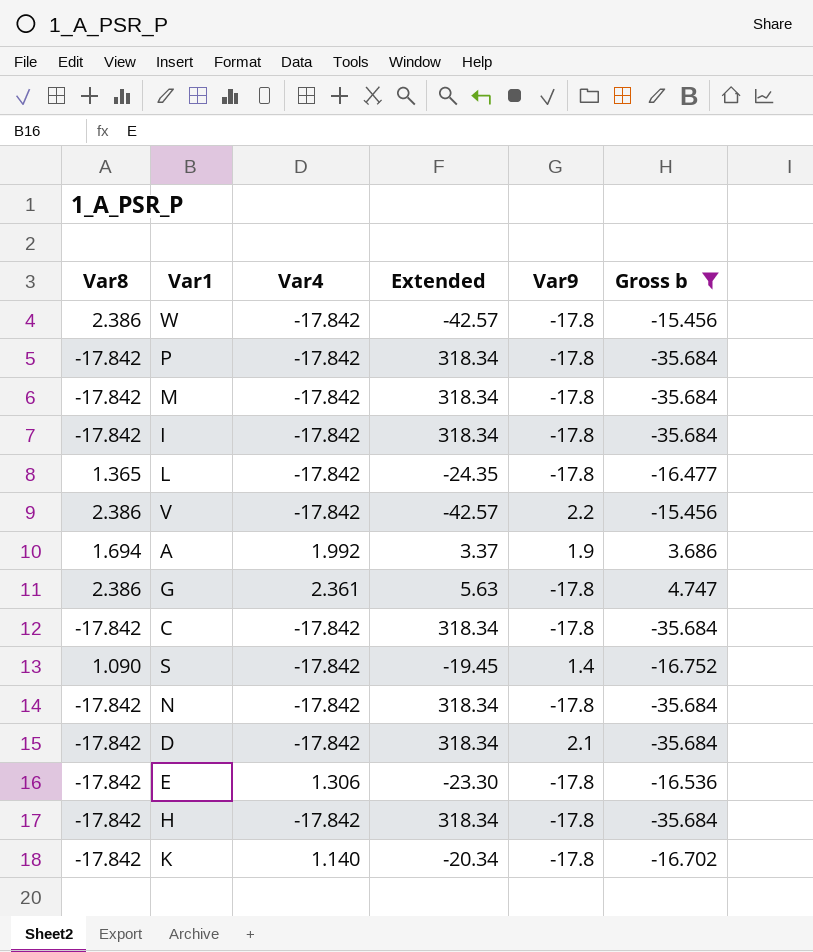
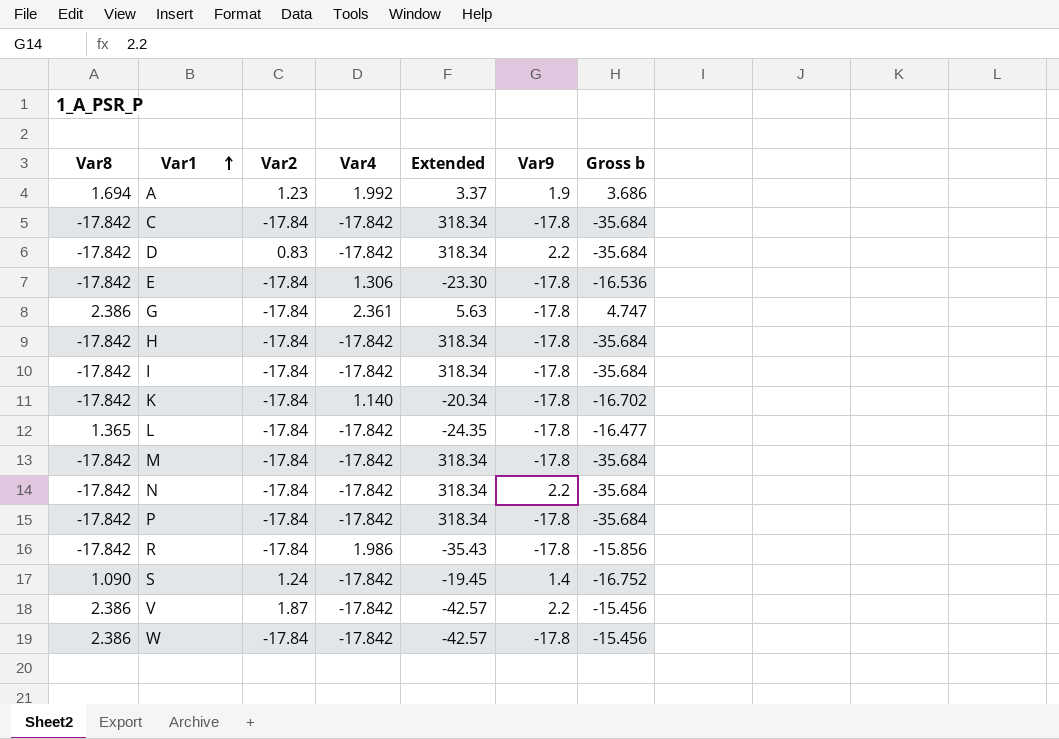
filter: Gross b != -15.856 -> none
row order: none -> Var1 ascending
column Var2 | position: none -> 3
D | Var9: 2.1 -> 2.2
N | Var9: -17.8 -> 2.2

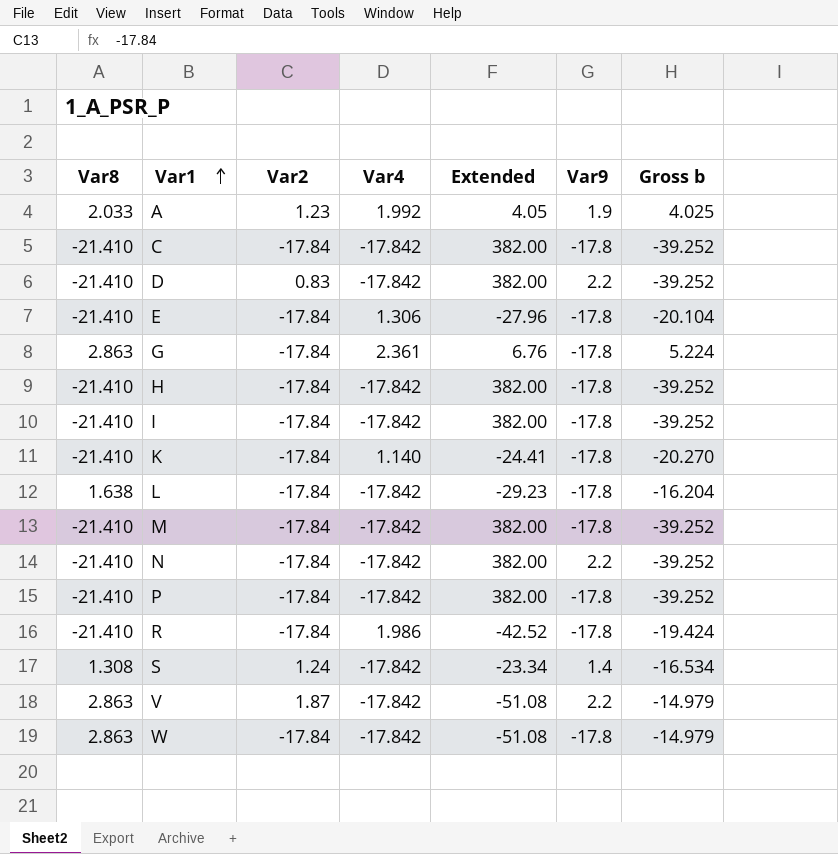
A | Var8: 1.694 -> 2.033
A | Extended: 3.37 -> 4.05
A | Gross b: 3.686 -> 4.025
C | Var8: -17.842 -> -21.410
C | Extended: 318.34 -> 382.00
C | Gross b: -35.684 -> -39.252
D | Var8: -17.842 -> -21.410
D | Extended: 318.34 -> 382.00
D | Gross b: -35.684 -> -39.252
E | Var8: -17.842 -> -21.410
E | Extended: -23.30 -> -27.96
E | Gross b: -16.536 -> -20.104
G | Var8: 2.386 -> 2.863
G | Extended: 5.63 -> 6.76
G | Gross b: 4.747 -> 5.224
H | Var8: -17.842 -> -21.410
H | Extended: 318.34 -> 382.00
H | Gross b: -35.684 -> -39.252
I | Var8: -17.842 -> -21.410
I | Extended: 318.34 -> 382.00
I | Gross b: -35.684 -> -39.252
K | Var8: -17.842 -> -21.410
K | Extended: -20.34 -> -24.41
K | Gross b: -16.702 -> -20.270
L | Var8: 1.365 -> 1.638
L | Extended: -24.35 -> -29.23
L | Gross b: -16.477 -> -16.204
M | Var8: -17.842 -> -21.410
M | Extended: 318.34 -> 382.00
M | Gross b: -35.684 -> -39.252
N | Var8: -17.842 -> -21.410
N | Extended: 318.34 -> 382.00
N | Gross b: -35.684 -> -39.252
P | Var8: -17.842 -> -21.410
P | Extended: 318.34 -> 382.00
P | Gross b: -35.684 -> -39.252
R | Var8: -17.842 -> -21.410
R | Extended: -35.43 -> -42.52
R | Gross b: -15.856 -> -19.424
S | Var8: 1.090 -> 1.308
S | Extended: -19.45 -> -23.34
S | Gross b: -16.752 -> -16.534
V | Var8: 2.386 -> 2.863
V | Extended: -42.57 -> -51.08
V | Gross b: -15.456 -> -14.979
W | Var8: 2.386 -> 2.863
W | Extended: -42.57 -> -51.08
W | Gross b: -15.456 -> -14.979

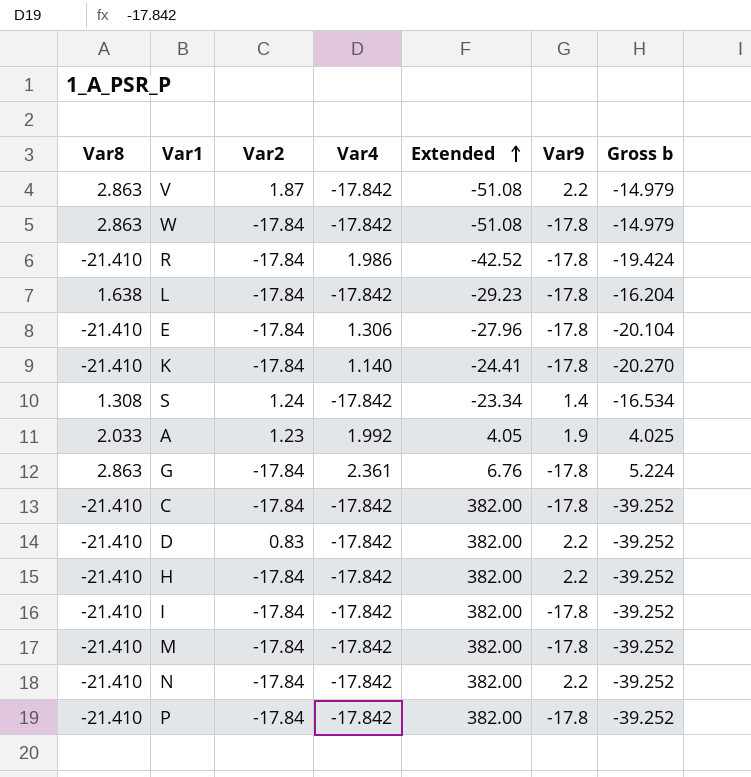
row order: Var1 ascending -> Extended ascending
H | Var9: -17.8 -> 2.2

